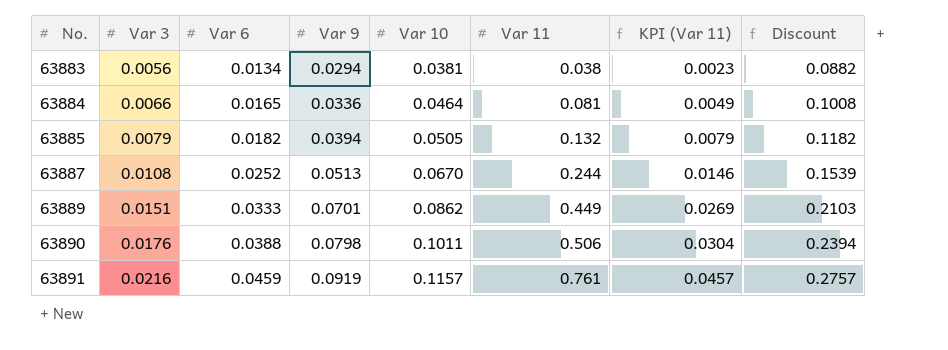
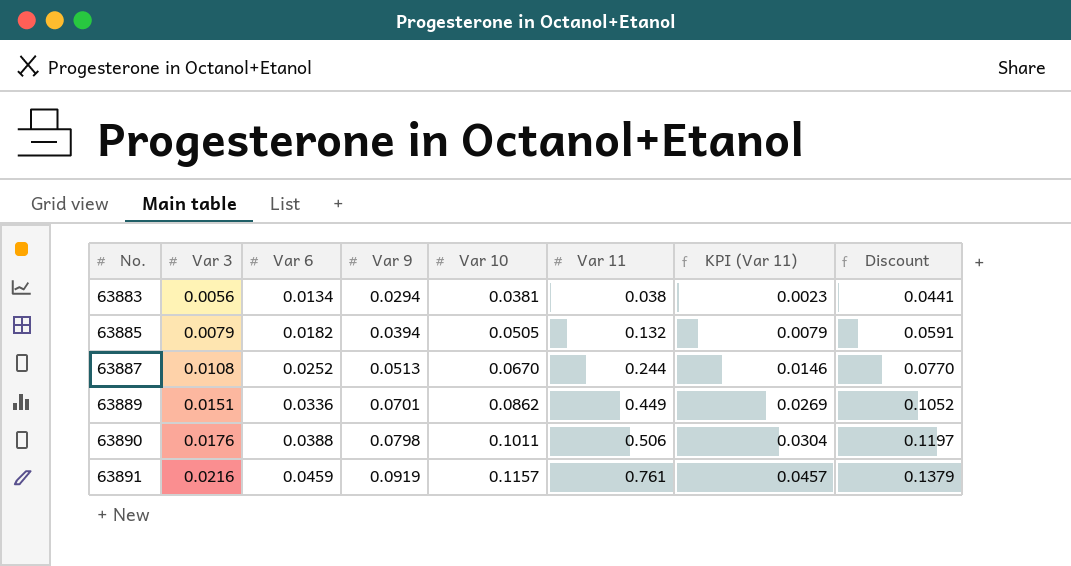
column Discount | formula: [Var 9] * 3 -> [Var 9] * 1.5
row 63884: 0.0066 | 0.0165 | 0.0336 | 0.0464 | 0.081 | 0.0049 | 0.1008 -> none
63889 | Var 6: 0.0333 -> 0.0336

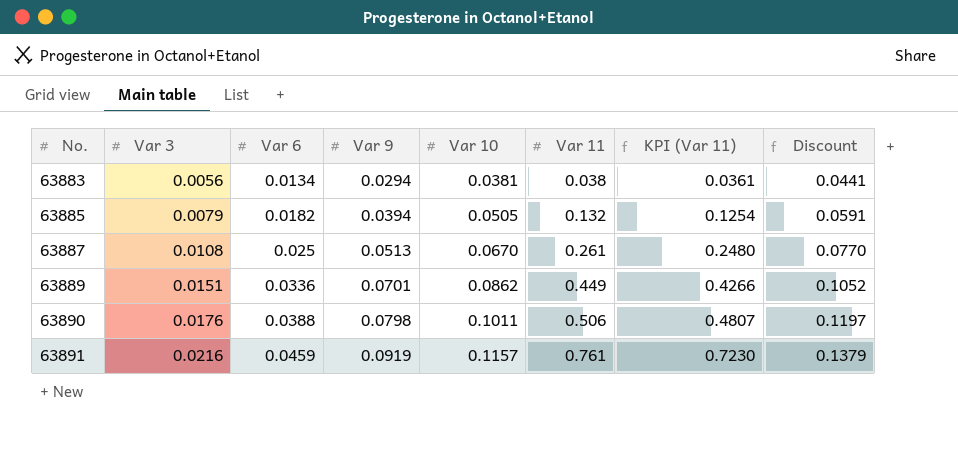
column KPI (Var 11) | formula: [Var 11] * 0.06 -> [Var 11] * 0.95
63887 | Var 6: 0.0252 -> 0.025
63887 | Var 11: 0.244 -> 0.261

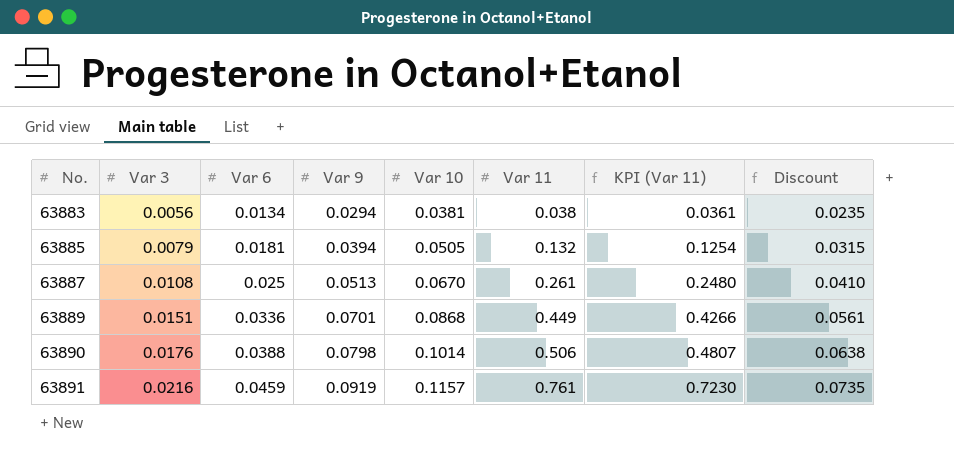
column Discount | formula: [Var 9] * 1.5 -> [Var 9] * 0.8
63885 | Var 6: 0.0182 -> 0.0181
63889 | Var 10: 0.0862 -> 0.0868
63890 | Var 10: 0.1011 -> 0.1014

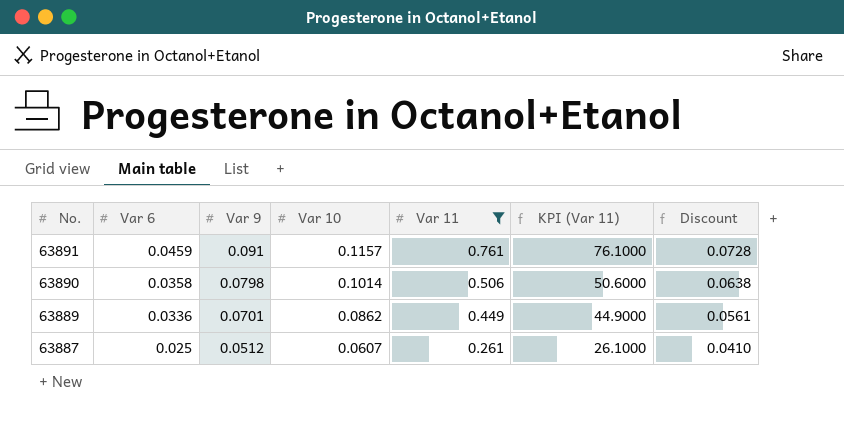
filter: none -> Var 11 >= 0.261
row order: No. ascending -> No. descending
column Var 3 | position: 2 -> none
column KPI (Var 11) | formula: [Var 11] * 0.95 -> [Var 11] * 100
63891 | Var 9: 0.0919 -> 0.091
63891 | Discount: 0.0735 -> 0.0728
63890 | Var 6: 0.0388 -> 0.0358
63889 | Var 10: 0.0868 -> 0.0862
63887 | Var 9: 0.0513 -> 0.0512
63887 | Var 10: 0.0670 -> 0.0607

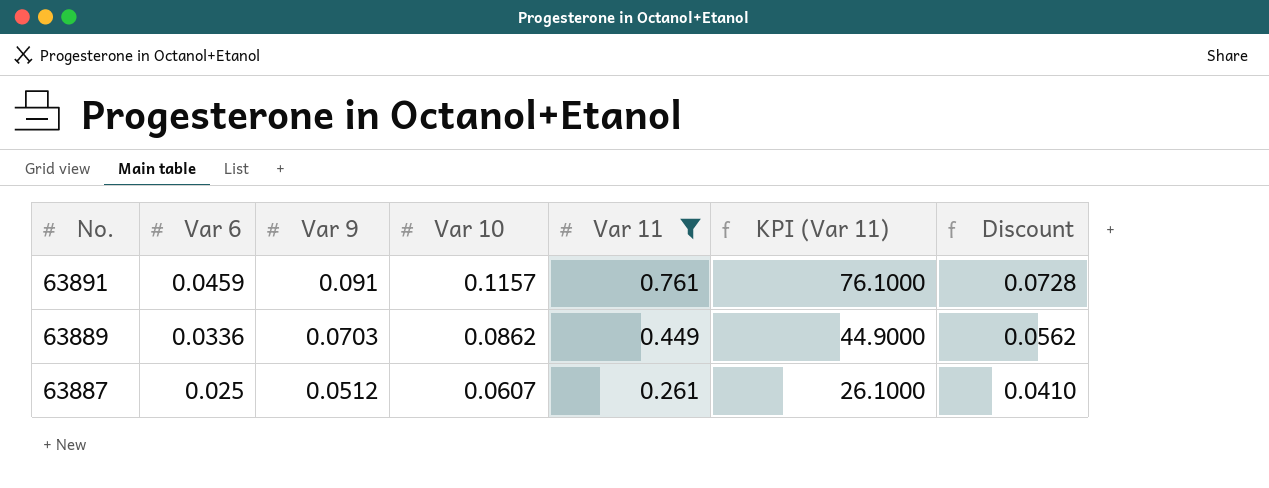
row 63890: 0.0358 | 0.0798 | 0.1014 | 0.506 | 50.6000 | 0.0638 -> none
63889 | Var 9: 0.0701 -> 0.0703
63889 | Discount: 0.0561 -> 0.0562

